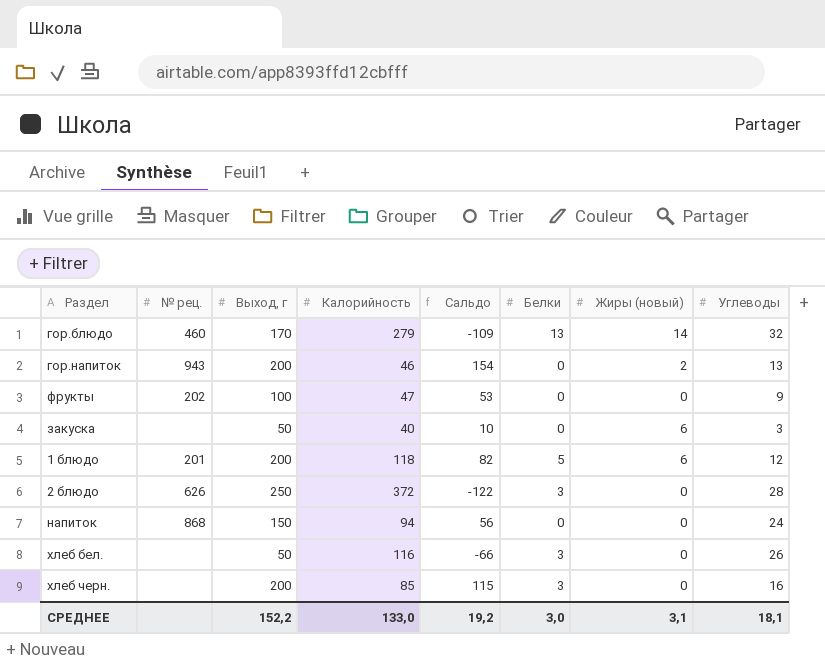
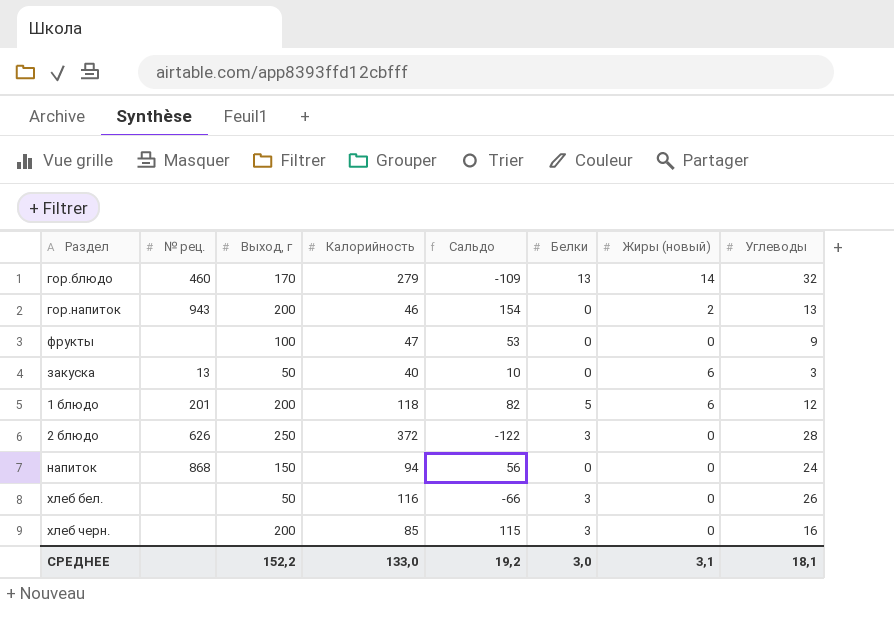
фрукты | № рец.: 202 -> none
закуска | № рец.: none -> 13

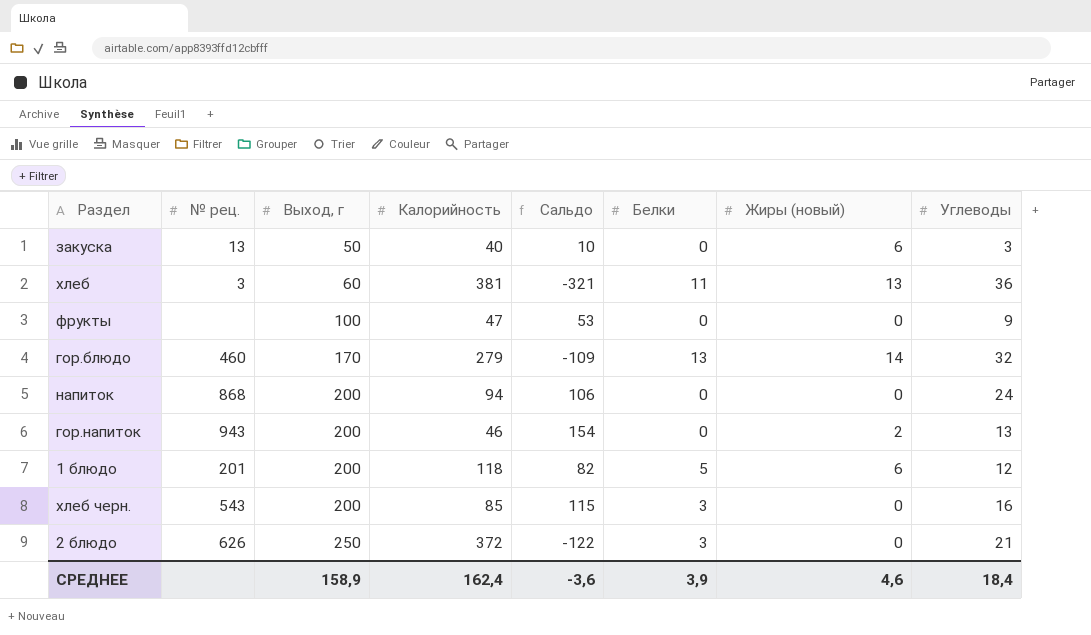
row order: none -> Выход, г ascending
row хлеб бел.: none | 50 | 116 | -66 | 3 | 0 | 26 -> none
row хлеб: none -> 3 | 60 | 381 | -321 | 11 | 13 | 36
напиток | Выход, г: 150 -> 200
напиток | Сальдо: 56 -> 106
хлеб черн. | № рец.: none -> 543
2 блюдо | Углеводы: 28 -> 21
СРЕДНЕЕ | Выход, г: 152,2 -> 158,9
СРЕДНЕЕ | Калорийность: 133,0 -> 162,4
СРЕДНЕЕ | Сальдо: 19,2 -> -3,6
СРЕДНЕЕ | Белки: 3,0 -> 3,9
СРЕДНЕЕ | Жиры (новый): 3,1 -> 4,6
СРЕДНЕЕ | Углеводы: 18,1 -> 18,4

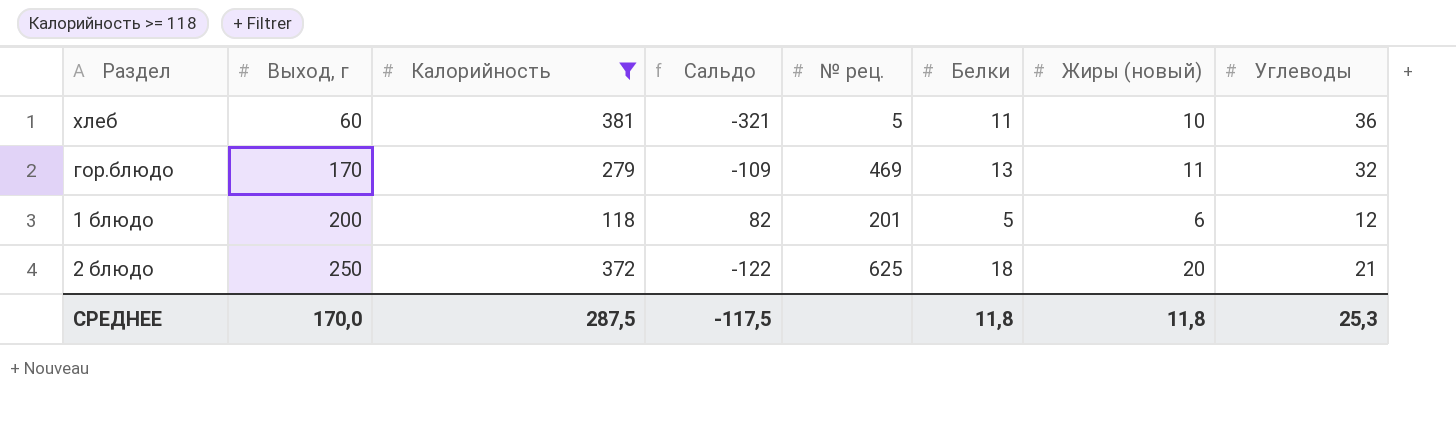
filter: none -> Калорийность >= 118
column № рец. | position: 2 -> 5
хлеб | № рец.: 3 -> 5
хлеб | Жиры (новый): 13 -> 10
гор.блюдо | № рец.: 460 -> 469
гор.блюдо | Жиры (новый): 14 -> 11
2 блюдо | № рец.: 626 -> 625
2 блюдо | Белки: 3 -> 18
2 блюдо | Жиры (новый): 0 -> 20
СРЕДНЕЕ | Выход, г: 158,9 -> 170,0
СРЕДНЕЕ | Калорийность: 162,4 -> 287,5
СРЕДНЕЕ | Сальдо: -3,6 -> -117,5
СРЕДНЕЕ | Белки: 3,9 -> 11,8
СРЕДНЕЕ | Жиры (новый): 4,6 -> 11,8
СРЕДНЕЕ | Углеводы: 18,4 -> 25,3

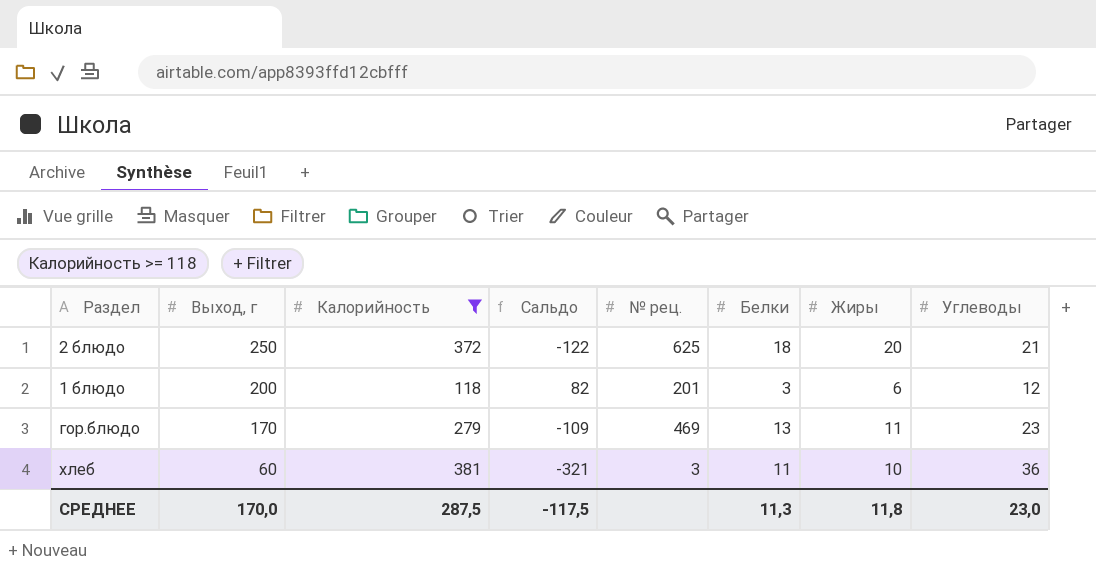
row order: Выход, г ascending -> Выход, г descending
column name: Жиры (новый) -> Жиры
1 блюдо | Белки: 5 -> 3
гор.блюдо | Углеводы: 32 -> 23
хлеб | № рец.: 5 -> 3
СРЕДНЕЕ | Белки: 11,8 -> 11,3
СРЕДНЕЕ | Углеводы: 25,3 -> 23,0

